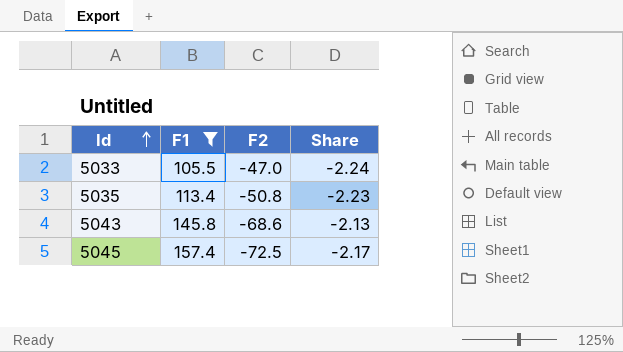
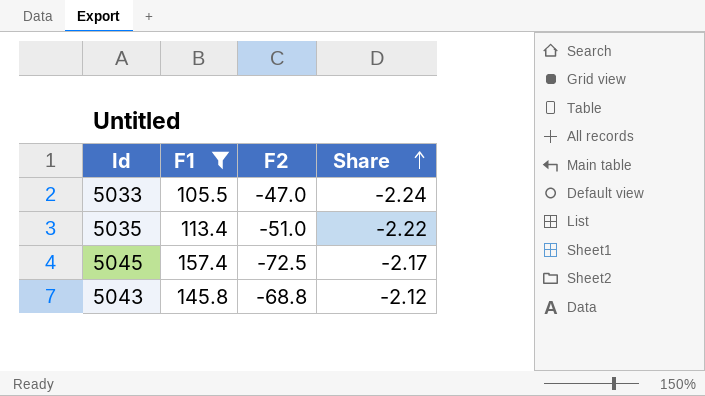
row order: Id ascending -> Share ascending
5035 | F2: -50.8 -> -51.0
5035 | Share: -2.23 -> -2.22
5043 | F2: -68.6 -> -68.8
5043 | Share: -2.13 -> -2.12

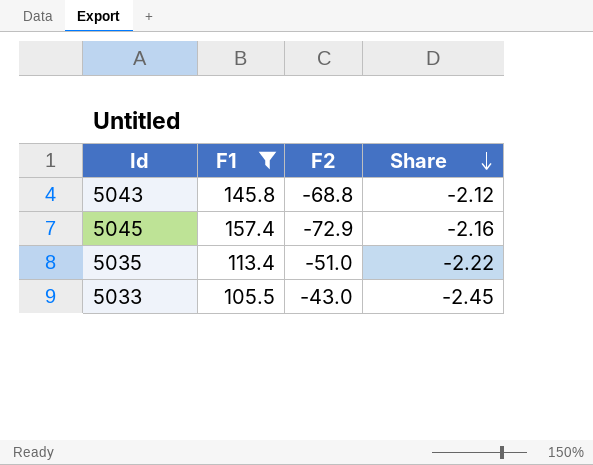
row order: Share ascending -> Share descending
5045 | F2: -72.5 -> -72.9
5045 | Share: -2.17 -> -2.16
5033 | F2: -47.0 -> -43.0
5033 | Share: -2.24 -> -2.45

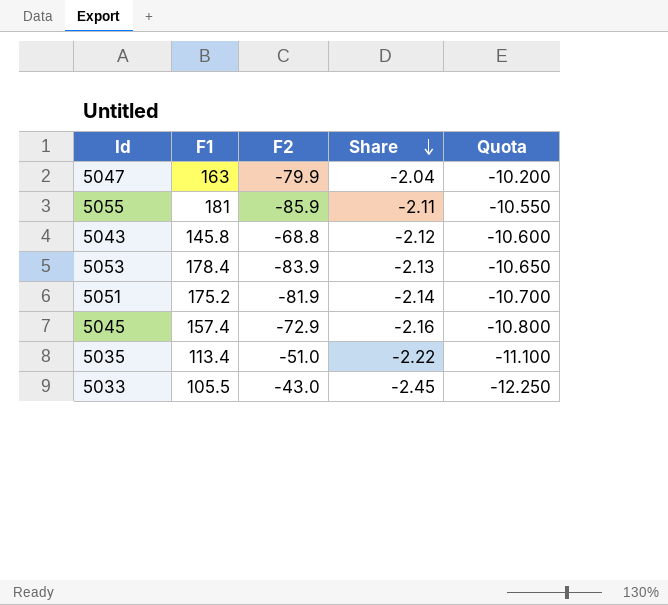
filter: F1 <= 157.4 -> none
column Quota | formula: none -> [Share] * 5

